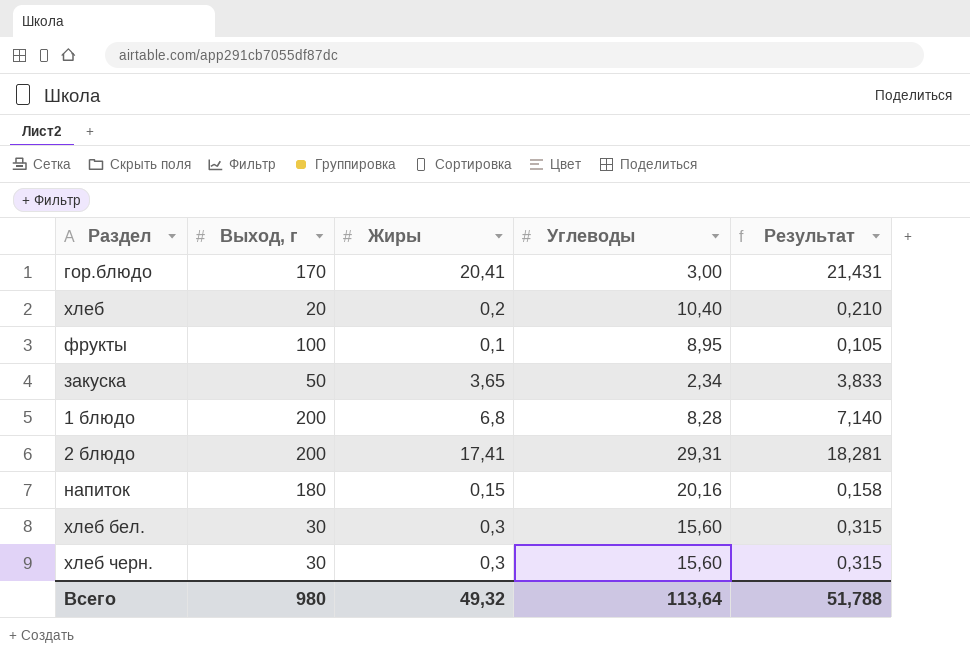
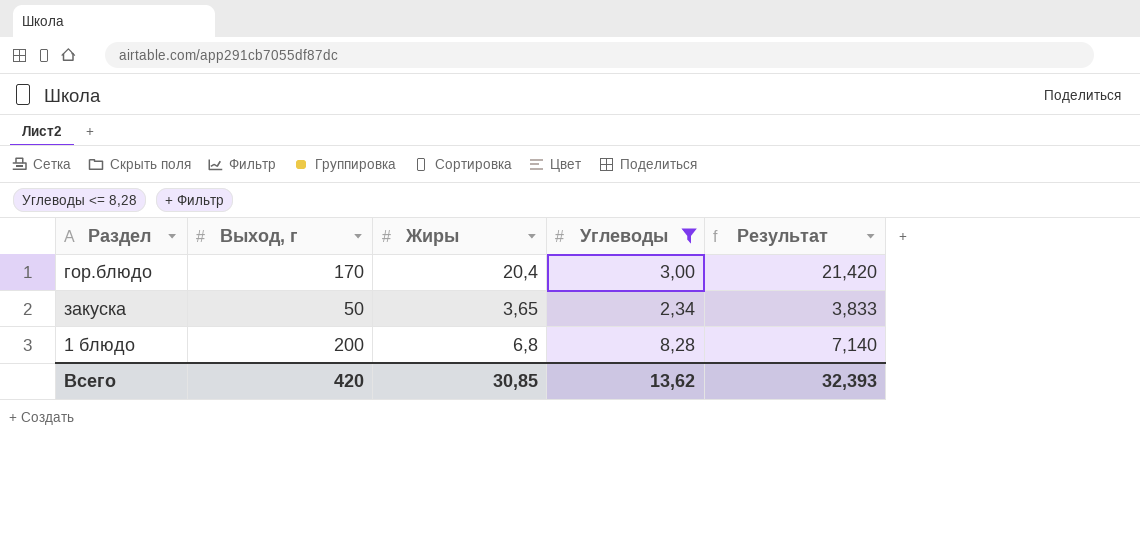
filter: none -> Углеводы <= 8,28
гор.блюдо | Жиры: 20,41 -> 20,4
гор.блюдо | Результат: 21,431 -> 21,420
Всего | Выход, г: 980 -> 420
Всего | Жиры: 49,32 -> 30,85
Всего | Углеводы: 113,64 -> 13,62
Всего | Результат: 51,788 -> 32,393

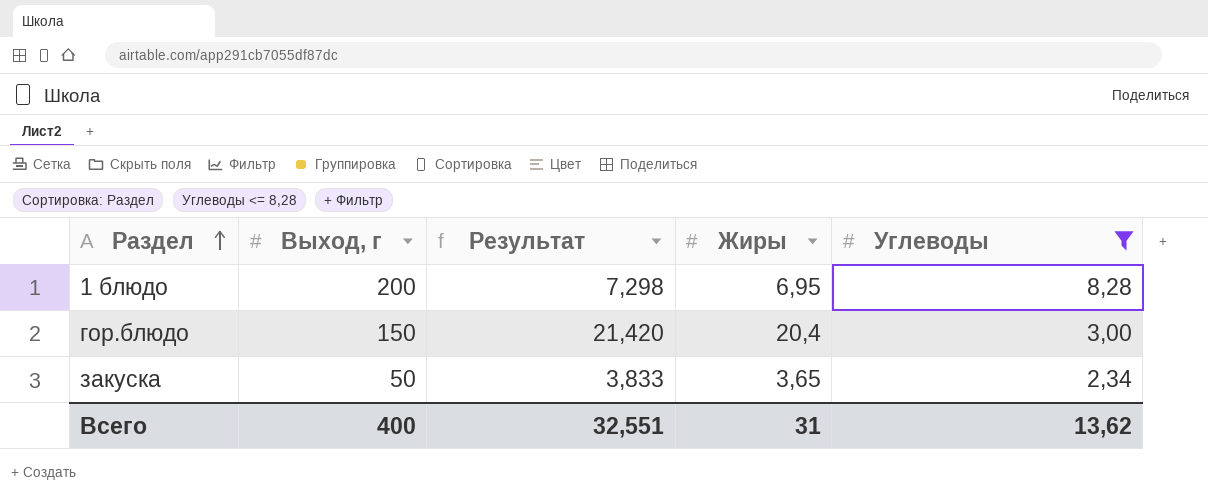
row order: none -> Раздел ascending
column Результат | position: 5 -> 3
1 блюдо | Результат: 7,140 -> 7,298
1 блюдо | Жиры: 6,8 -> 6,95
гор.блюдо | Выход, г: 170 -> 150
Всего | Выход, г: 420 -> 400
Всего | Результат: 32,393 -> 32,551
Всего | Жиры: 30,85 -> 31

